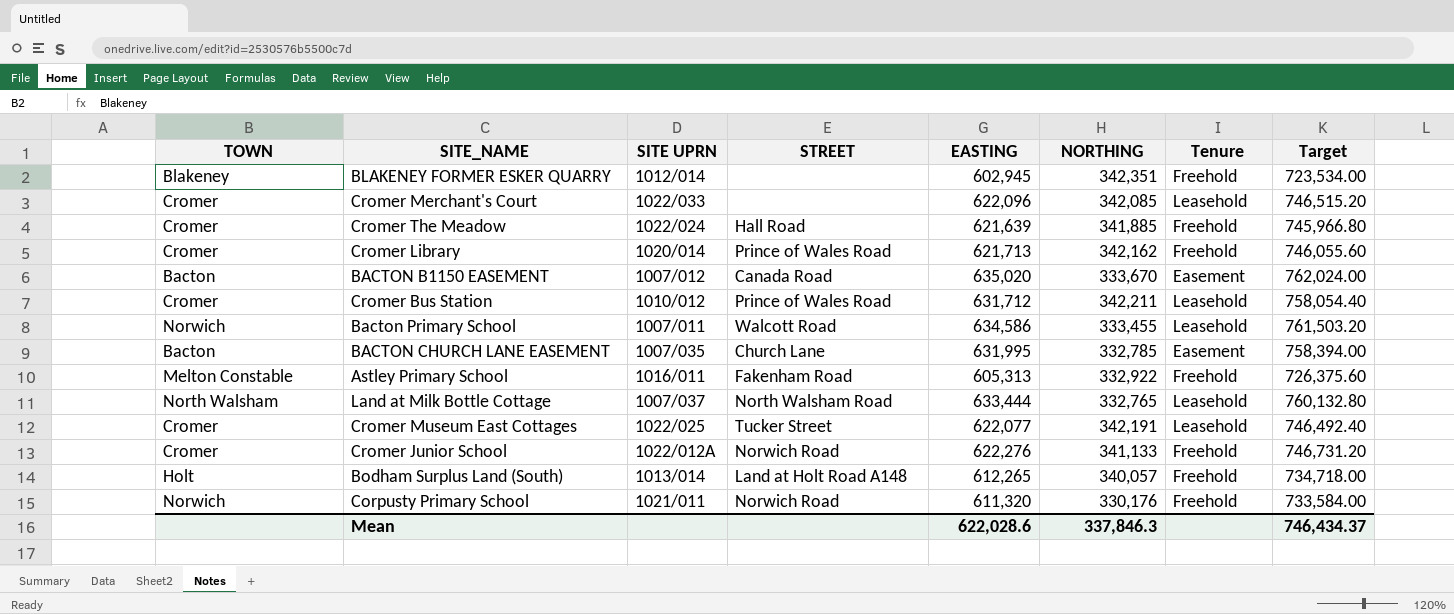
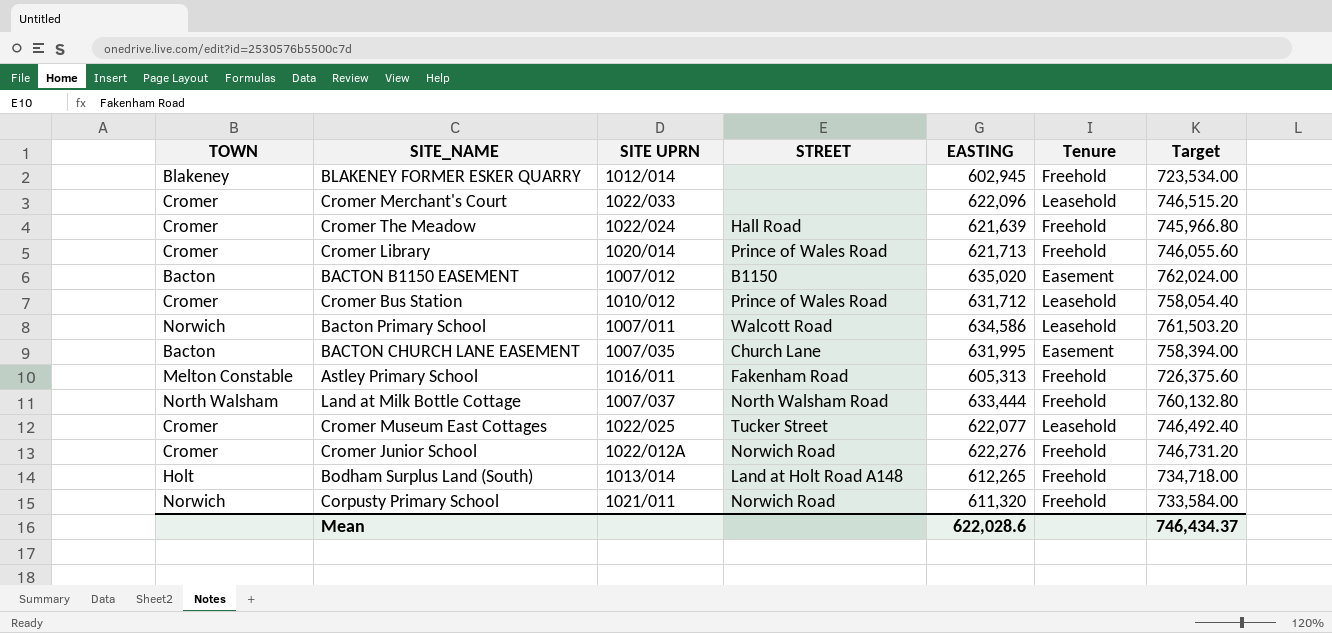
column NORTHING | position: 6 -> none
BACTON B1150 EASEMENT | STREET: Canada Road -> B1150
Land at Milk Bottle Cottage | Tenure: Leasehold -> Freehold

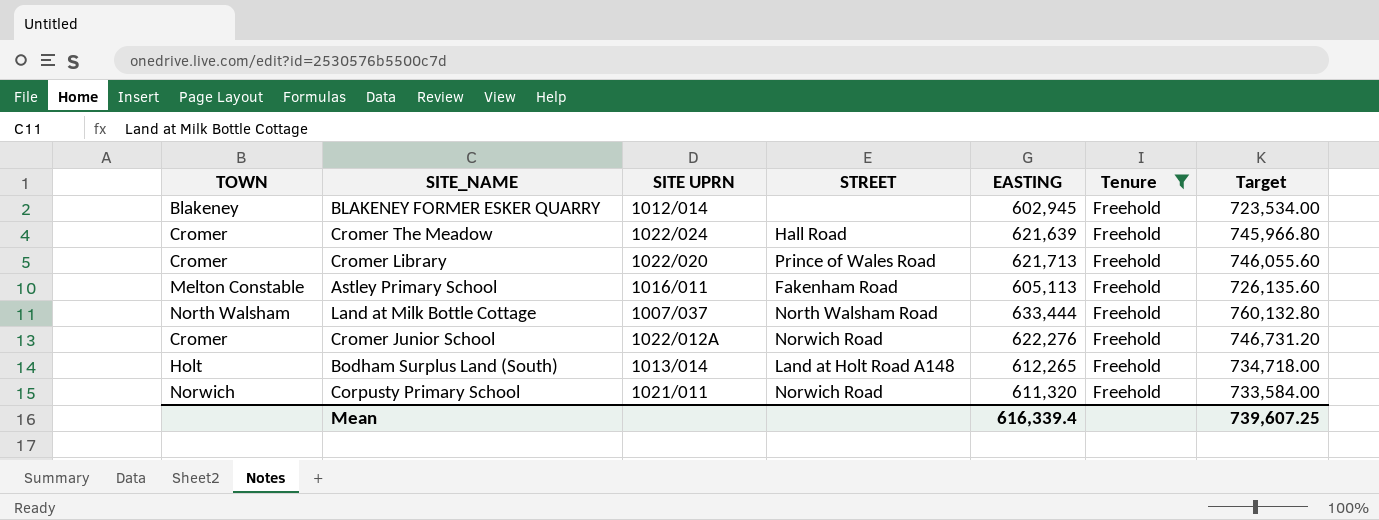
filter: none -> Tenure = Freehold
Cromer Library | SITE UPRN: 1020/014 -> 1022/020
Astley Primary School | EASTING: 605,313 -> 605,113
Astley Primary School | Target: 726,375.60 -> 726,135.60
Mean | EASTING: 622,028.6 -> 616,339.4
Mean | Target: 746,434.37 -> 739,607.25

